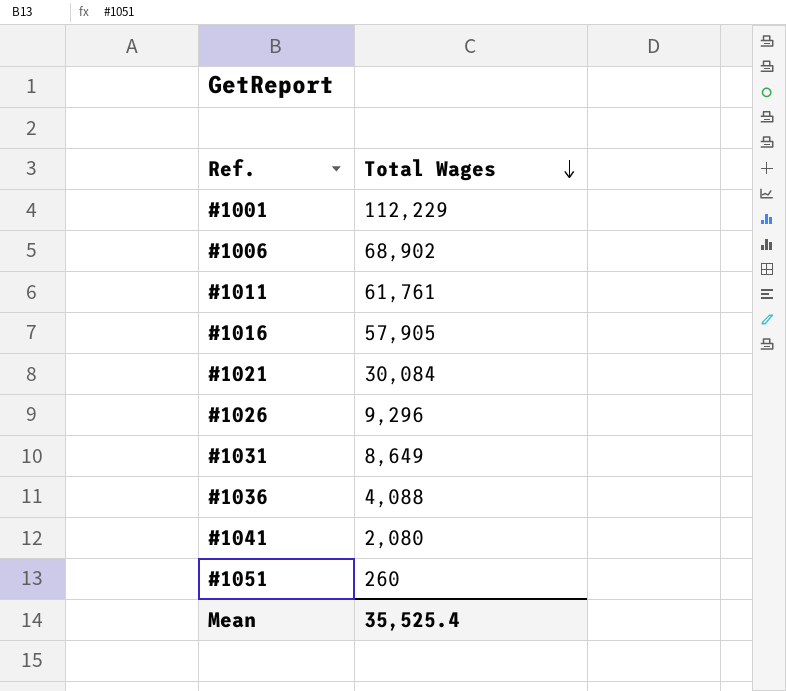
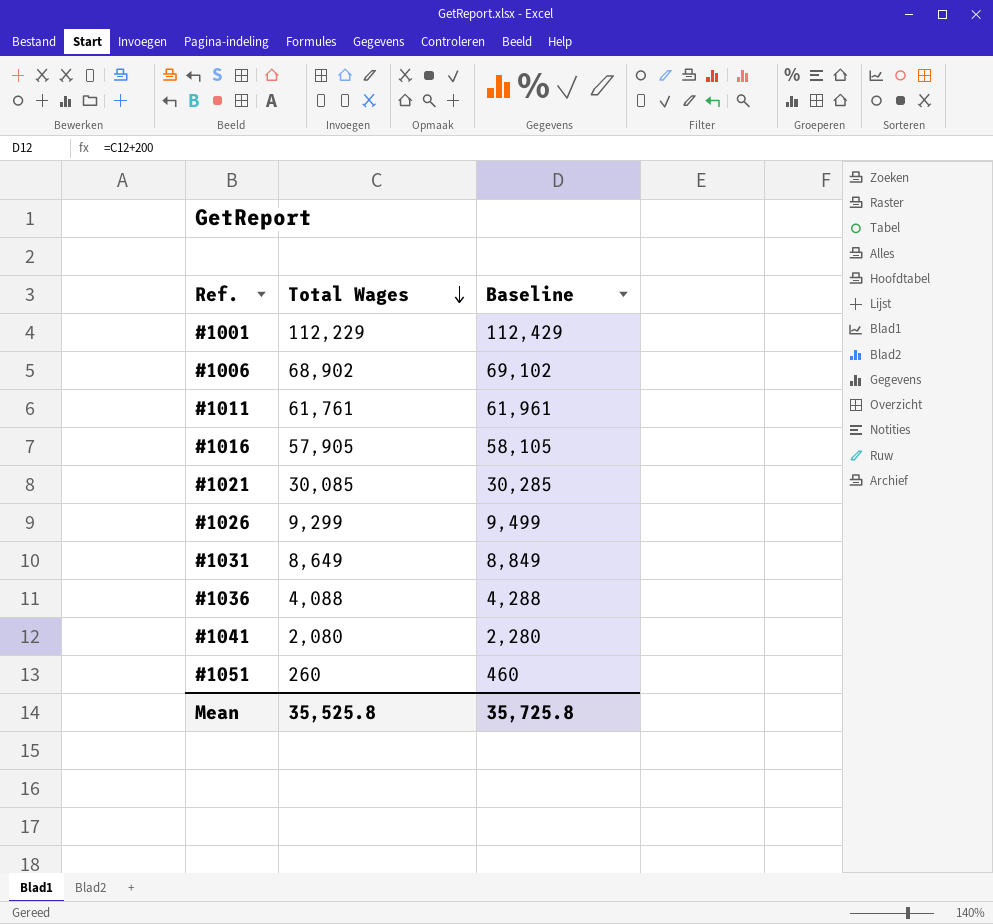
column Baseline | formula: none -> [Total Wages] + 200
#1021 | Total Wages: 30,084 -> 30,085
#1026 | Total Wages: 9,296 -> 9,299
Mean | Total Wages: 35,525.4 -> 35,525.8

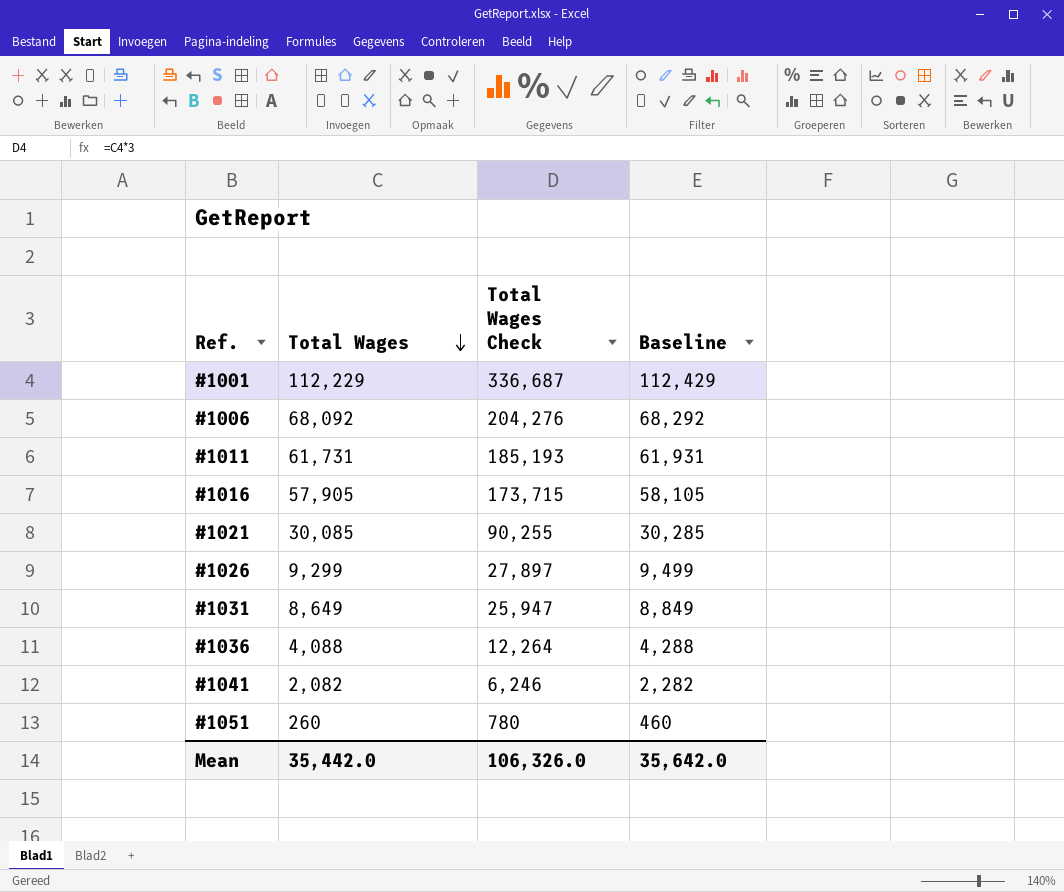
column Total Wages Check | formula: none -> [Total Wages] * 3
#1006 | Total Wages: 68,902 -> 68,092
#1006 | Baseline: 69,102 -> 68,292
#1011 | Total Wages: 61,761 -> 61,731
#1011 | Baseline: 61,961 -> 61,931
#1041 | Total Wages: 2,080 -> 2,082
#1041 | Baseline: 2,280 -> 2,282
Mean | Total Wages: 35,525.8 -> 35,442.0
Mean | Baseline: 35,725.8 -> 35,642.0

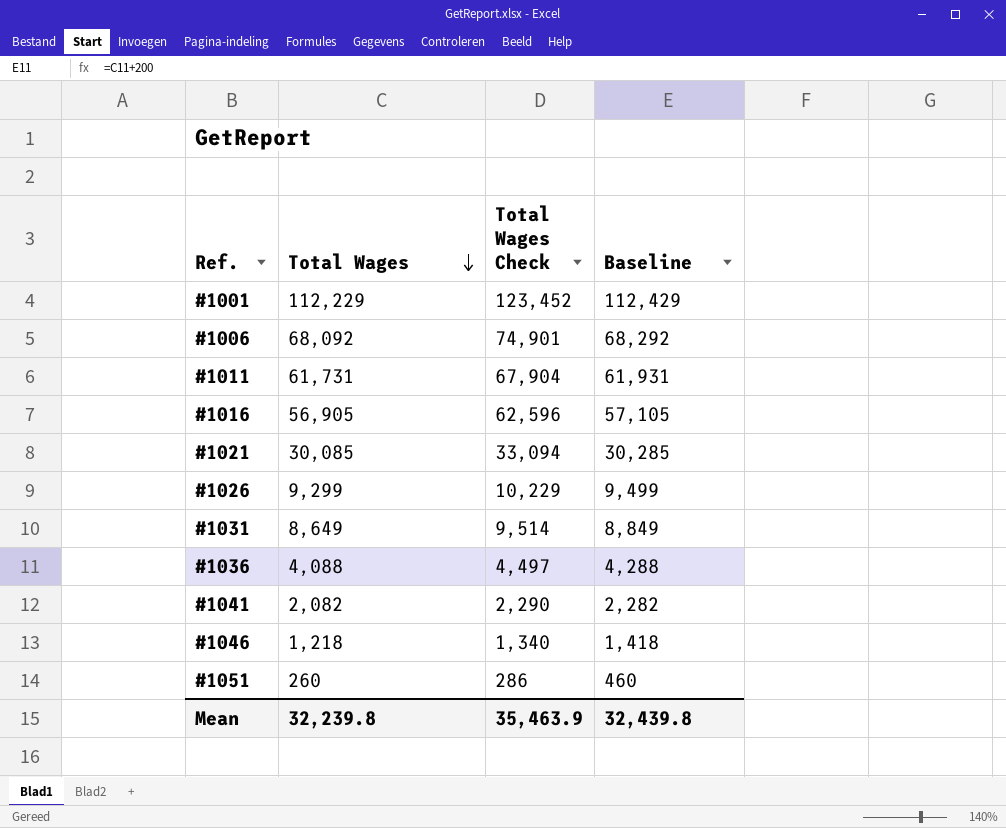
column Total Wages Check | formula: [Total Wages] * 3 -> [Total Wages] * 1.1
#1016 | Total Wages: 57,905 -> 56,905
#1016 | Baseline: 58,105 -> 57,105
row #1046: none -> 1,218 | 1,340 | 1,418
Mean | Total Wages: 35,442.0 -> 32,239.8
Mean | Total Wages Check: 106,326.0 -> 35,463.9
Mean | Baseline: 35,642.0 -> 32,439.8

